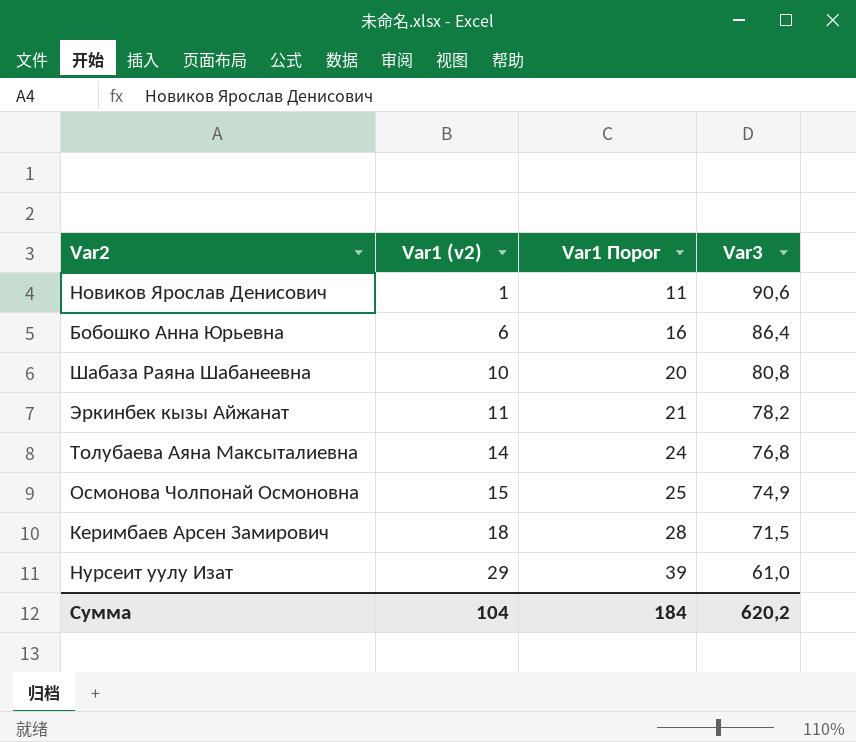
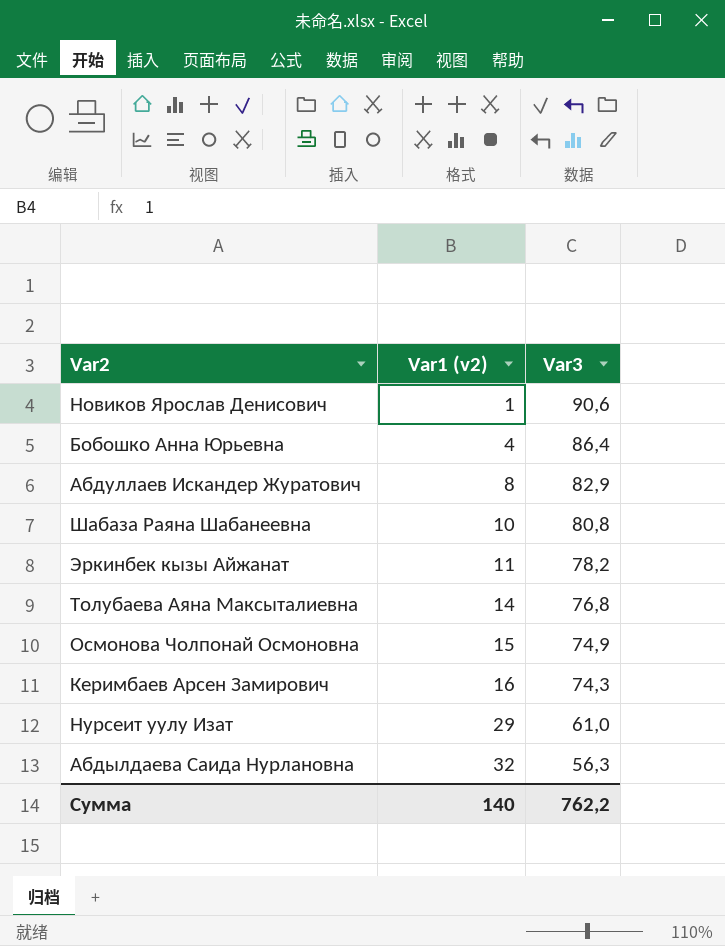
column Var1 Порог | formula: [Var1 (v2)] + 10 -> none
Бобошко Анна Юрьевна | Var1 (v2): 6 -> 4
row Абдуллаев Искандер Журатович: none -> 8 | 82,9
Керимбаев Арсен Замирович | Var1 (v2): 18 -> 16
Керимбаев Арсен Замирович | Var3: 71,5 -> 74,3
row Абдылдаева Саида Нурлановна: none -> 32 | 56,3
Сумма | Var1 (v2): 104 -> 140
Сумма | Var3: 620,2 -> 762,2

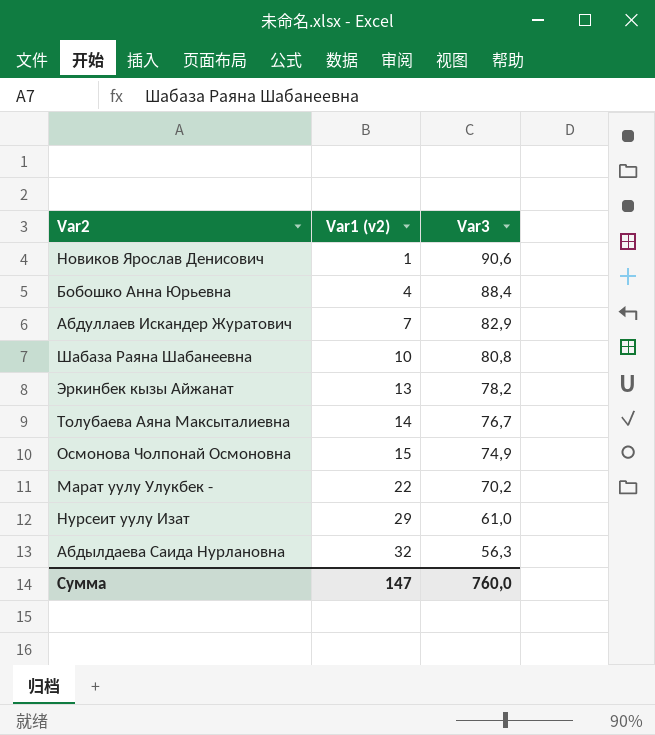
row Керимбаев Арсен Замирович: 16 | 74,3 -> none
Бобошко Анна Юрьевна | Var3: 86,4 -> 88,4
Абдуллаев Искандер Журатович | Var1 (v2): 8 -> 7
Эркинбек кызы Айжанат | Var1 (v2): 11 -> 13
Толубаева Аяна Максыталиевна | Var3: 76,8 -> 76,7
row Марат уулу Улукбек -: none -> 22 | 70,2
Сумма | Var1 (v2): 140 -> 147
Сумма | Var3: 762,2 -> 760,0

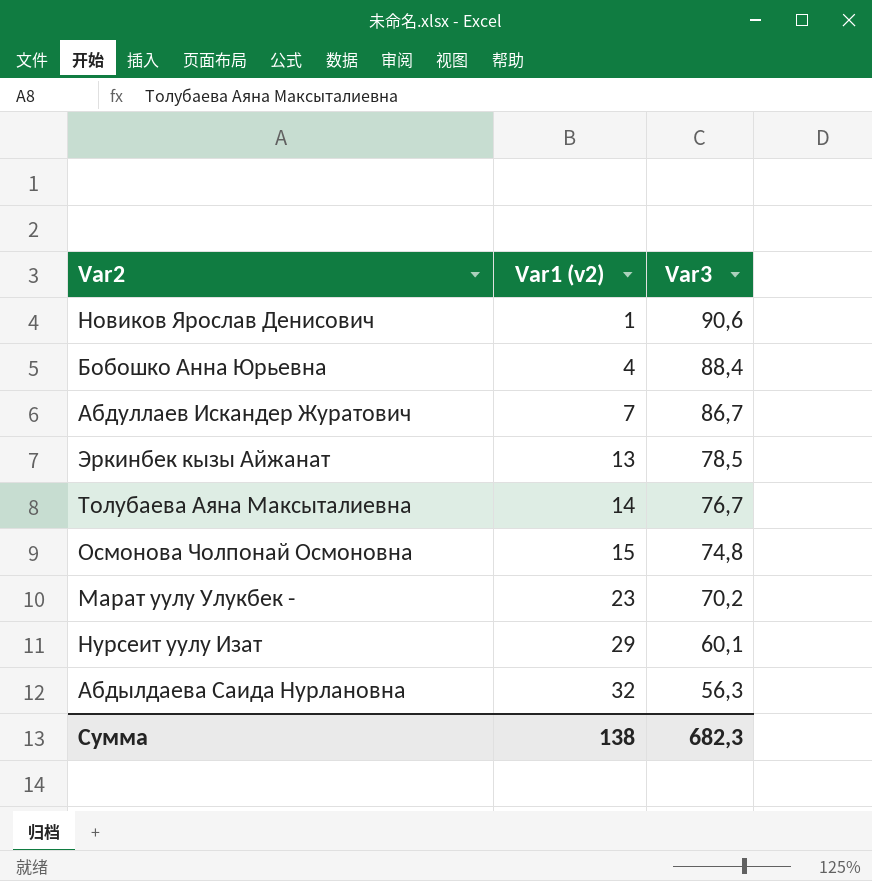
row Шабаза Раяна Шабанеевна: 10 | 80,8 -> none
Абдуллаев Искандер Журатович | Var3: 82,9 -> 86,7
Эркинбек кызы Айжанат | Var3: 78,2 -> 78,5
Осмонова Чолпонай Осмоновна | Var3: 74,9 -> 74,8
Марат уулу Улукбек - | Var1 (v2): 22 -> 23
Нурсеит уулу Изат | Var3: 61,0 -> 60,1
Сумма | Var1 (v2): 147 -> 138
Сумма | Var3: 760,0 -> 682,3

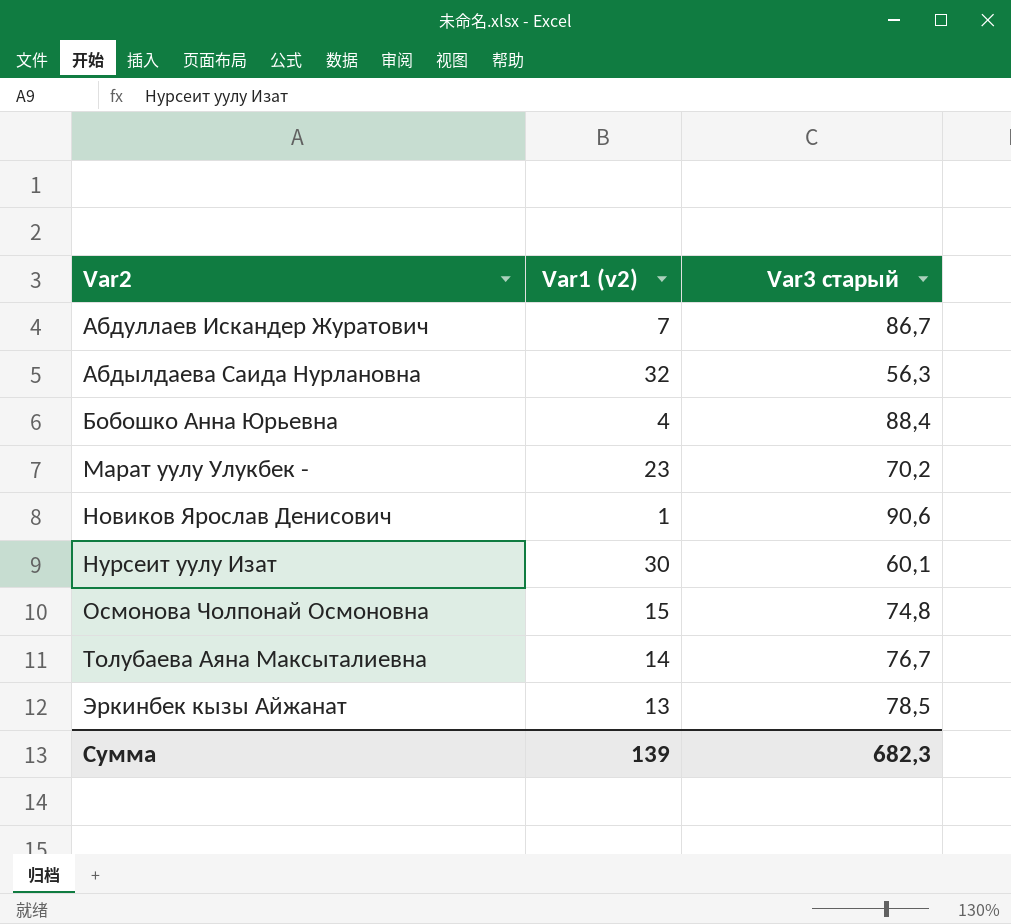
row order: Var1 (v2) ascending -> Var2 ascending
column name: Var3 -> Var3 старый
Нурсеит уулу Изат | Var1 (v2): 29 -> 30
Сумма | Var1 (v2): 138 -> 139

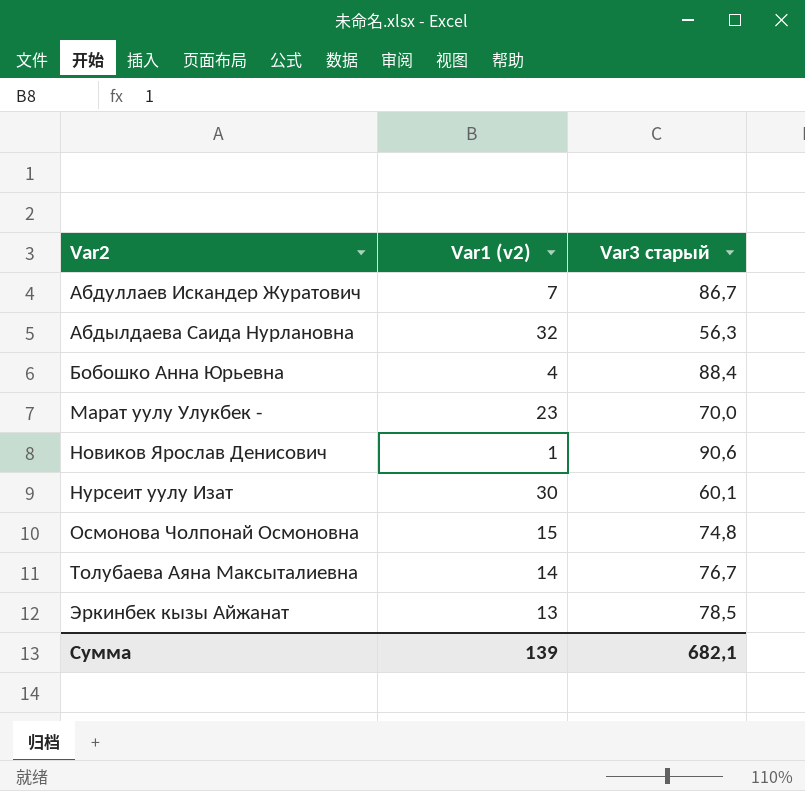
Марат уулу Улукбек - | Var3 старый: 70,2 -> 70,0
Сумма | Var3 старый: 682,3 -> 682,1

